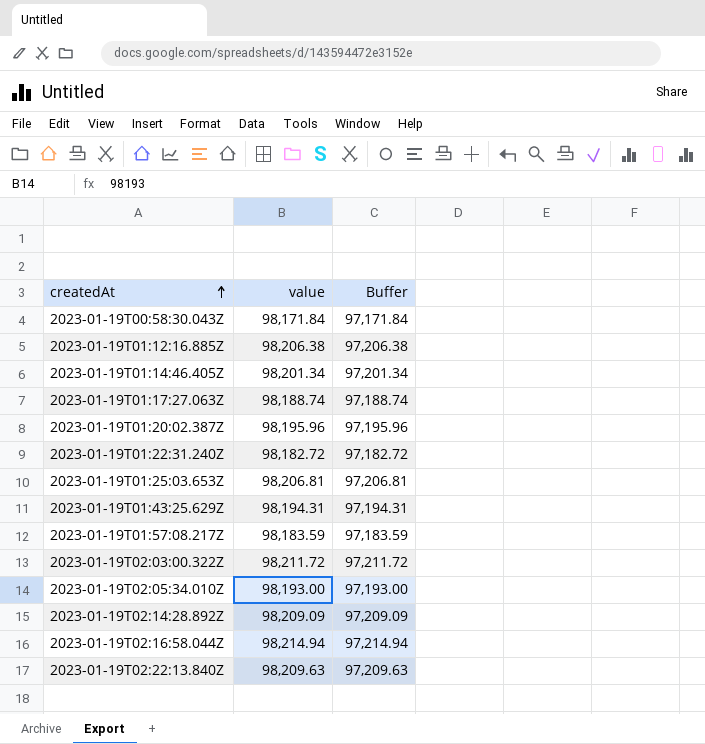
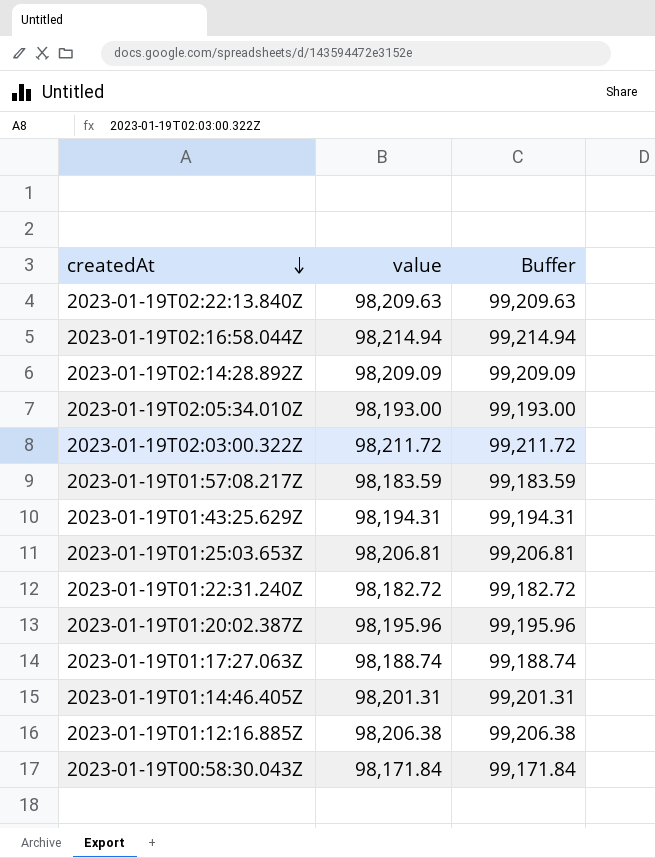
row order: createdAt ascending -> createdAt descending
column Buffer | formula: [value] - 1000 -> [value] + 1000
2023-01-19T01:14:46.405Z | value: 98,201.34 -> 98,201.31

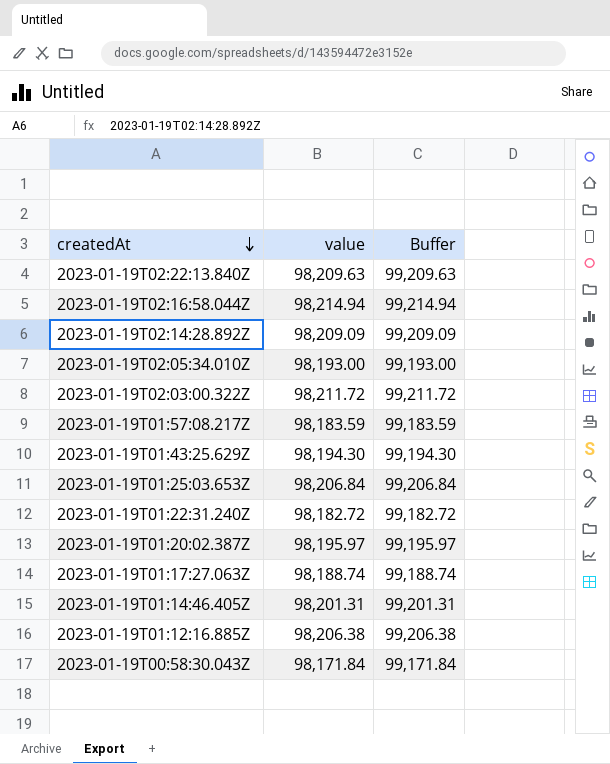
2023-01-19T01:43:25.629Z | value: 98,194.31 -> 98,194.30
2023-01-19T01:43:25.629Z | Buffer: 99,194.31 -> 99,194.30
2023-01-19T01:25:03.653Z | value: 98,206.81 -> 98,206.84
2023-01-19T01:25:03.653Z | Buffer: 99,206.81 -> 99,206.84
2023-01-19T01:20:02.387Z | value: 98,195.96 -> 98,195.97
2023-01-19T01:20:02.387Z | Buffer: 99,195.96 -> 99,195.97

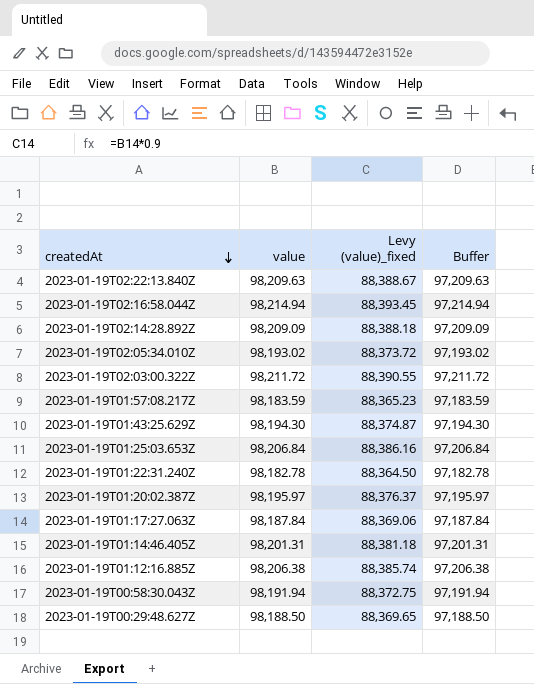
column Levy (value)_fixed | formula: none -> [value] * 0.9
column Buffer | formula: [value] + 1000 -> [value] - 1000
2023-01-19T02:05:34.010Z | value: 98,193.00 -> 98,193.02
2023-01-19T01:22:31.240Z | value: 98,182.72 -> 98,182.78
2023-01-19T01:17:27.063Z | value: 98,188.74 -> 98,187.84
2023-01-19T00:58:30.043Z | value: 98,171.84 -> 98,191.94
row 2023-01-19T00:29:48.627Z: none -> 98,188.50 | 88,369.65 | 97,188.50

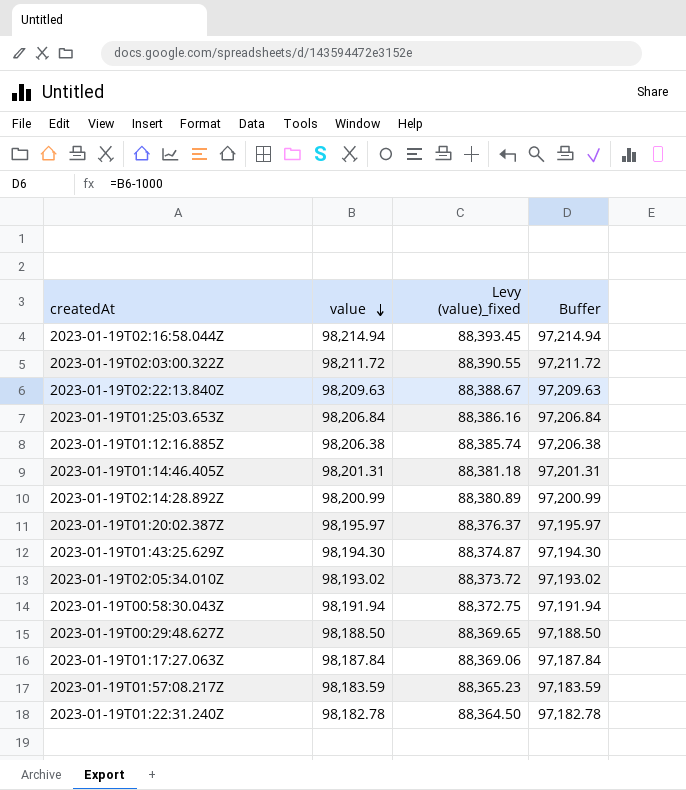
row order: createdAt descending -> value descending
2023-01-19T02:14:28.892Z | value: 98,209.09 -> 98,200.99
2023-01-19T02:14:28.892Z | Levy (value)_fixed: 88,388.18 -> 88,380.89
2023-01-19T02:14:28.892Z | Buffer: 97,209.09 -> 97,200.99

